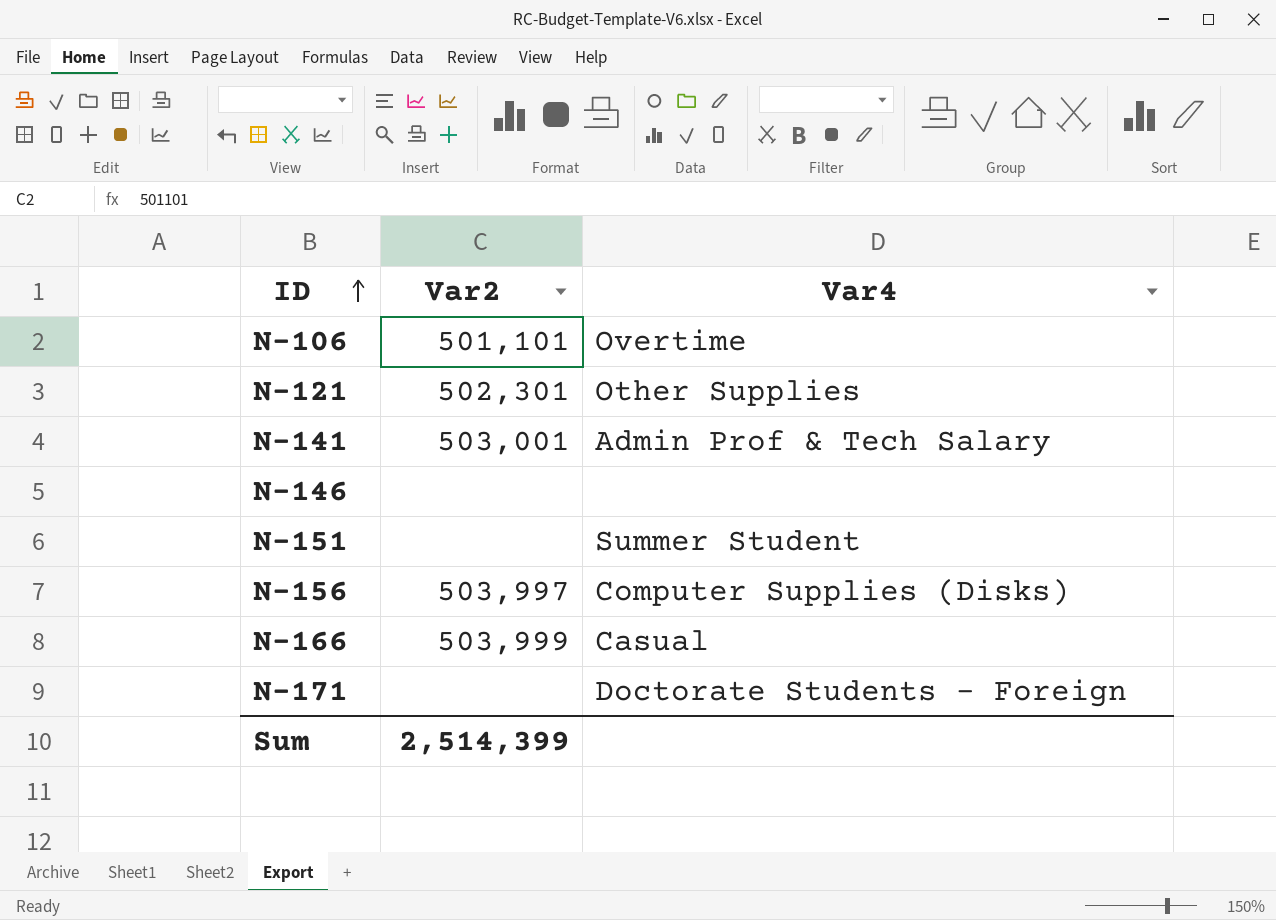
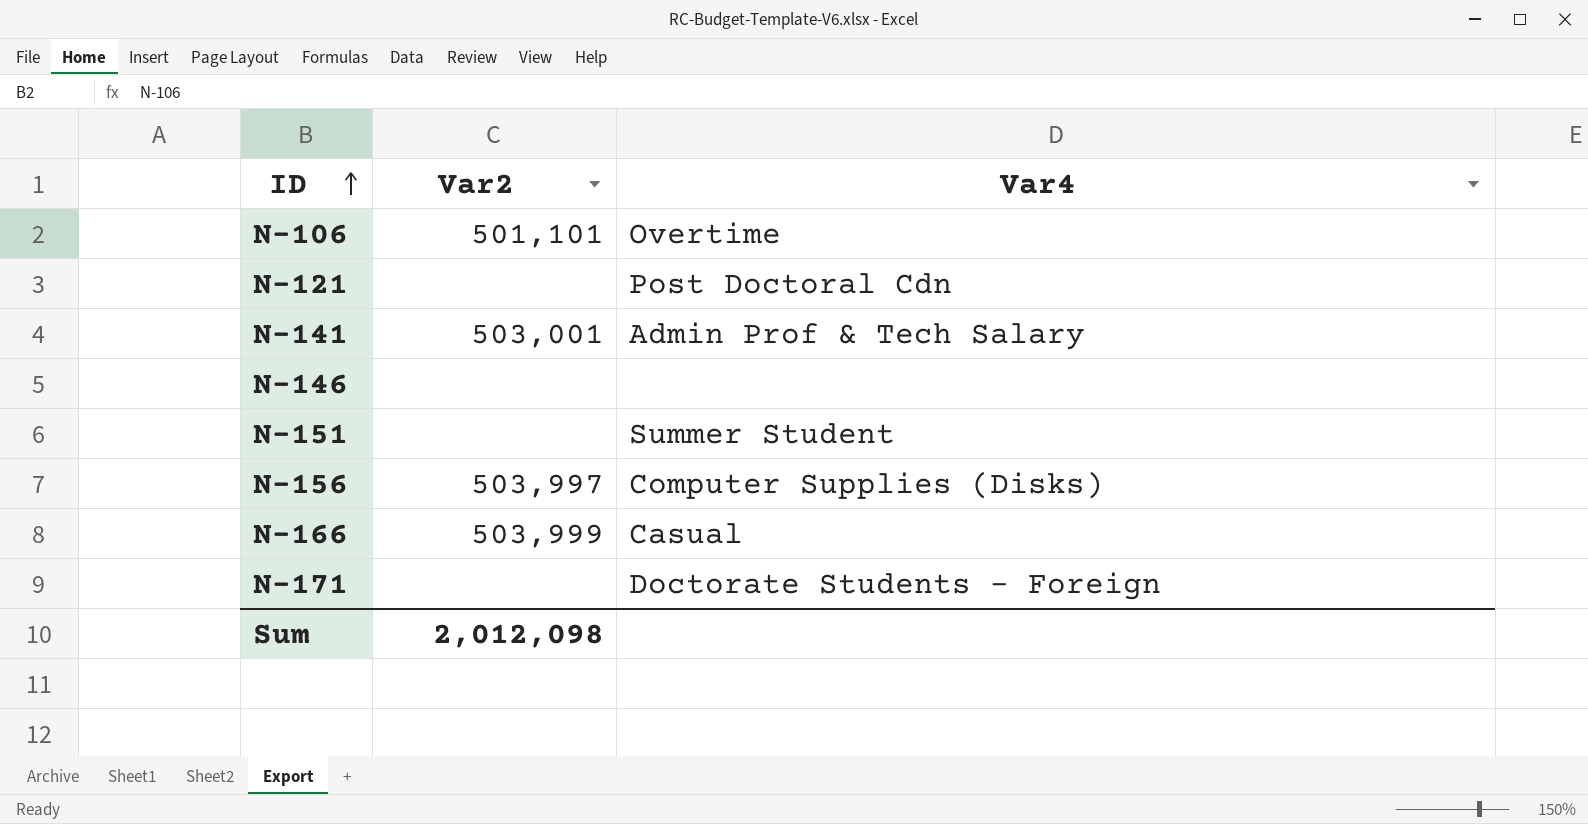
N-121 | Var2: 502,301 -> none
N-121 | Var4: Other Supplies -> Post Doctoral Cdn
Sum | Var2: 2,514,399 -> 2,012,098

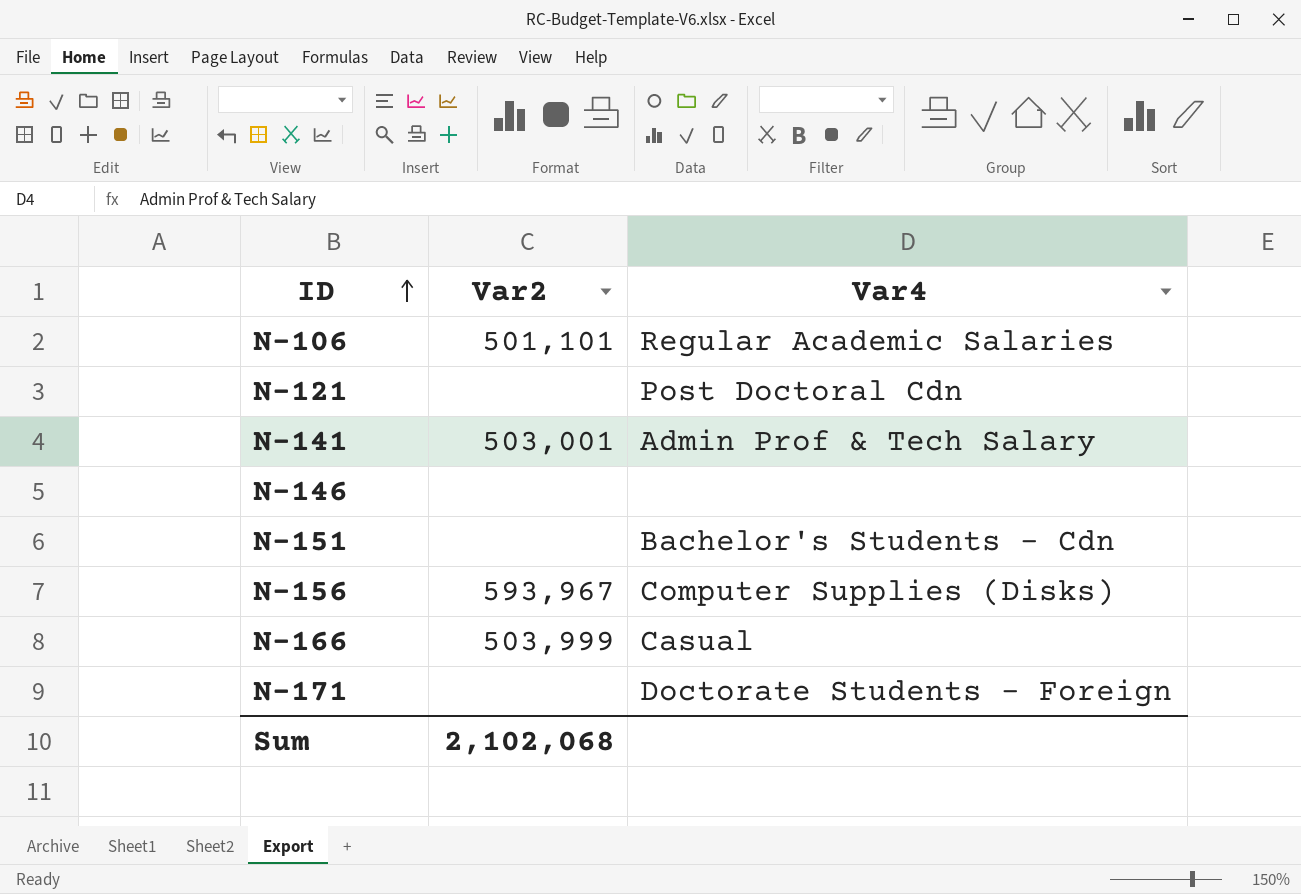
N-106 | Var4: Overtime -> Regular Academic Salaries
N-151 | Var4: Summer Student -> Bachelor's Students - Cdn
N-156 | Var2: 503,997 -> 593,967
Sum | Var2: 2,012,098 -> 2,102,068

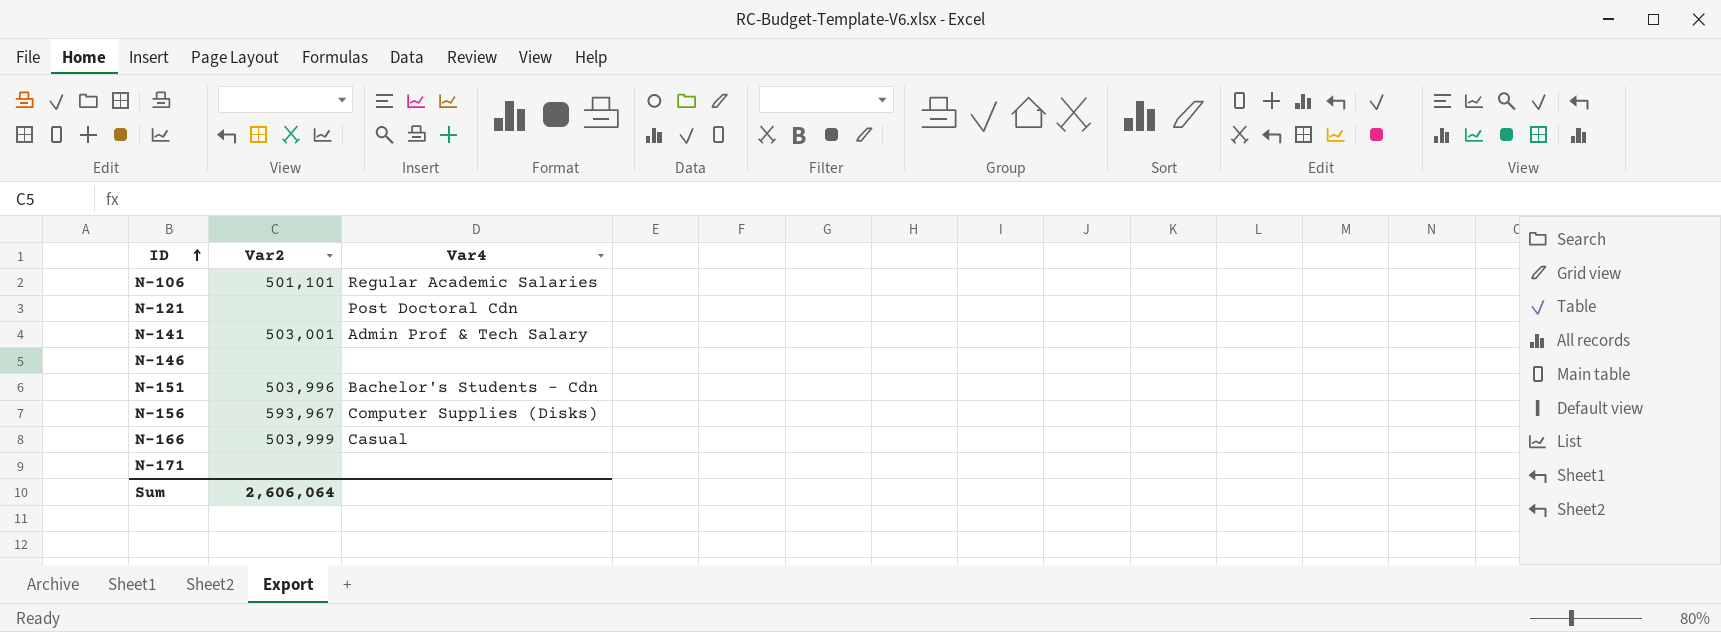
N-151 | Var2: none -> 503,996
N-171 | Var4: Doctorate Students - Foreign -> none
Sum | Var2: 2,102,068 -> 2,606,064

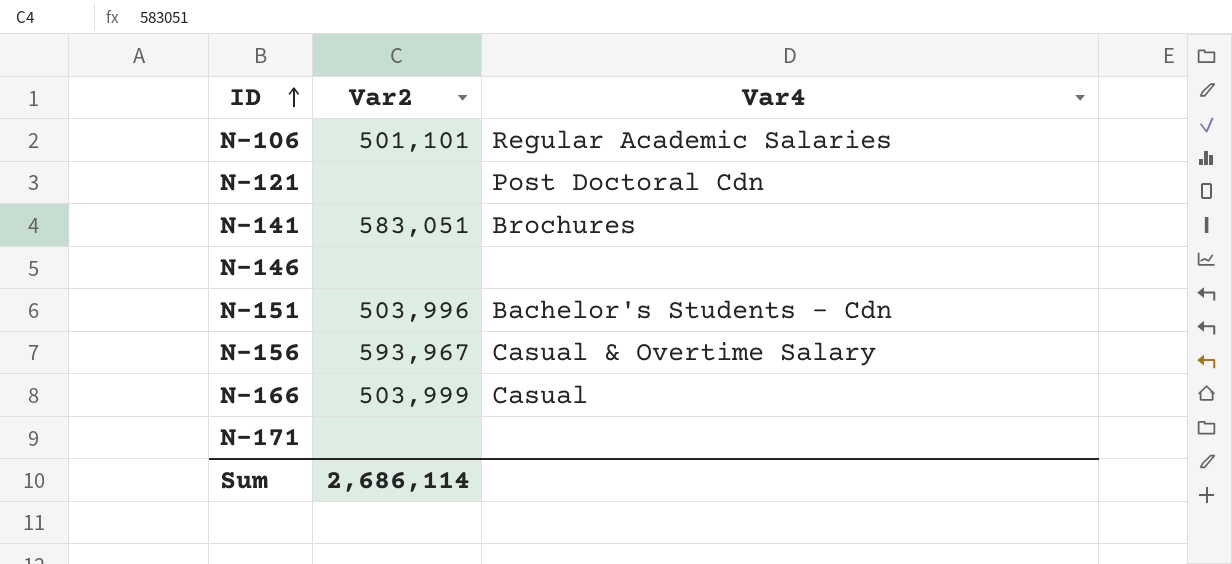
N-141 | Var2: 503,001 -> 583,051
N-141 | Var4: Admin Prof & Tech Salary -> Brochures
N-156 | Var4: Computer Supplies (Disks) -> Casual & Overtime Salary
Sum | Var2: 2,606,064 -> 2,686,114

